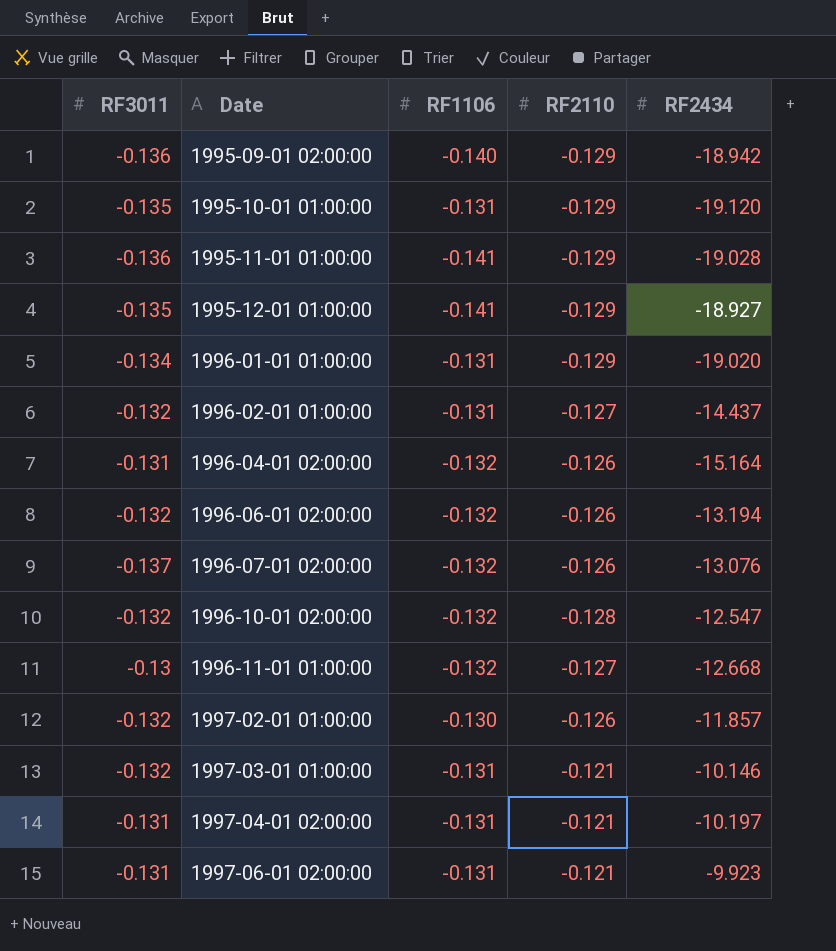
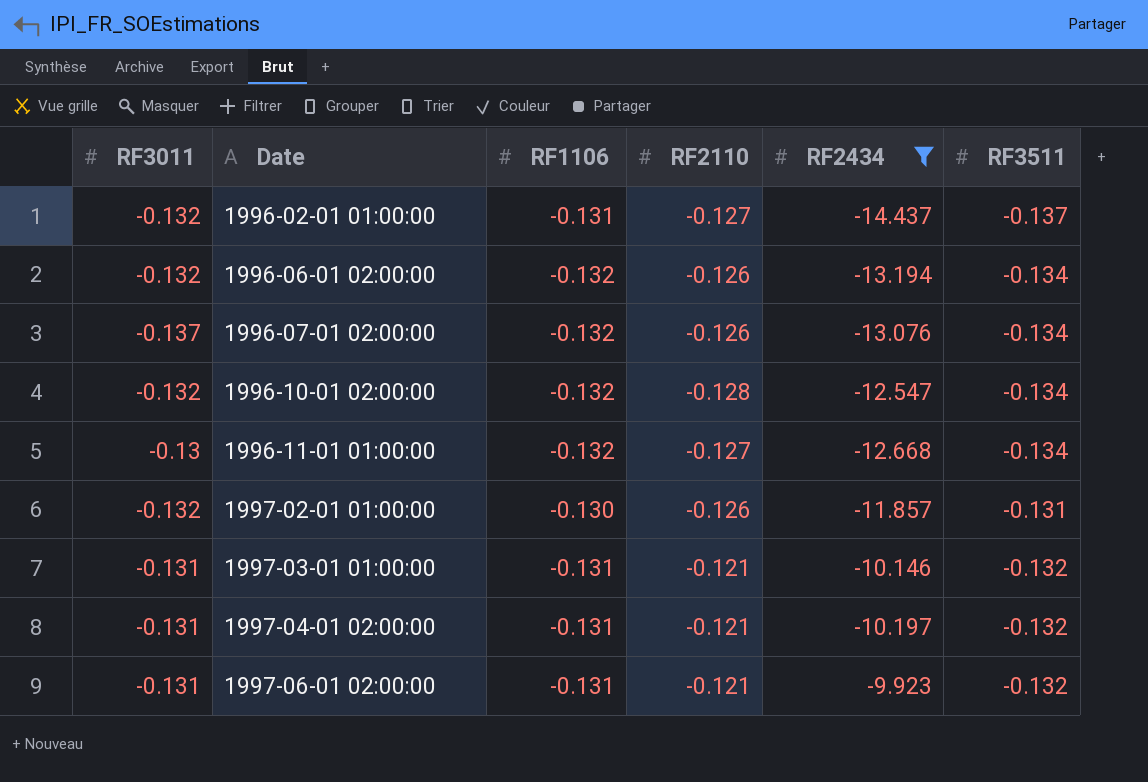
filter: none -> RF2434 >= -14.437
column RF3511 | position: none -> 6
1997-03-01 01:00:00 | RF3011: -0.132 -> -0.131

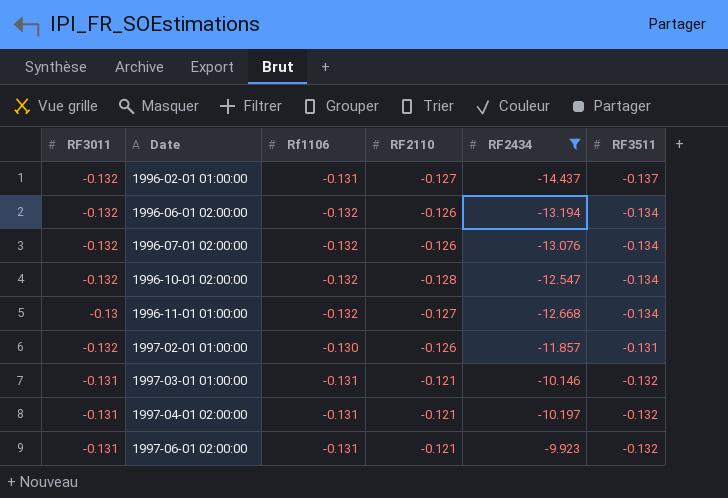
column name: RF1106 -> Rf1106
1996-07-01 02:00:00 | RF3011: -0.137 -> -0.132

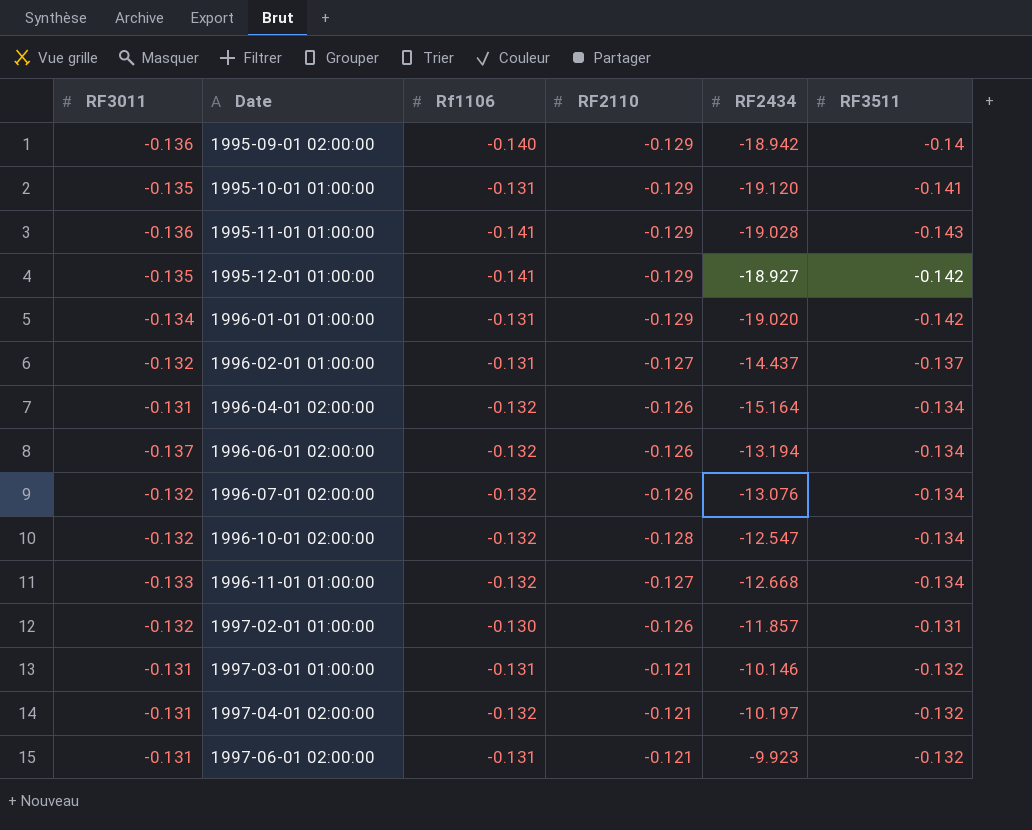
filter: RF2434 >= -14.437 -> none
1996-06-01 02:00:00 | RF3011: -0.132 -> -0.137
1996-11-01 01:00:00 | RF3011: -0.13 -> -0.133
1997-04-01 02:00:00 | Rf1106: -0.131 -> -0.132

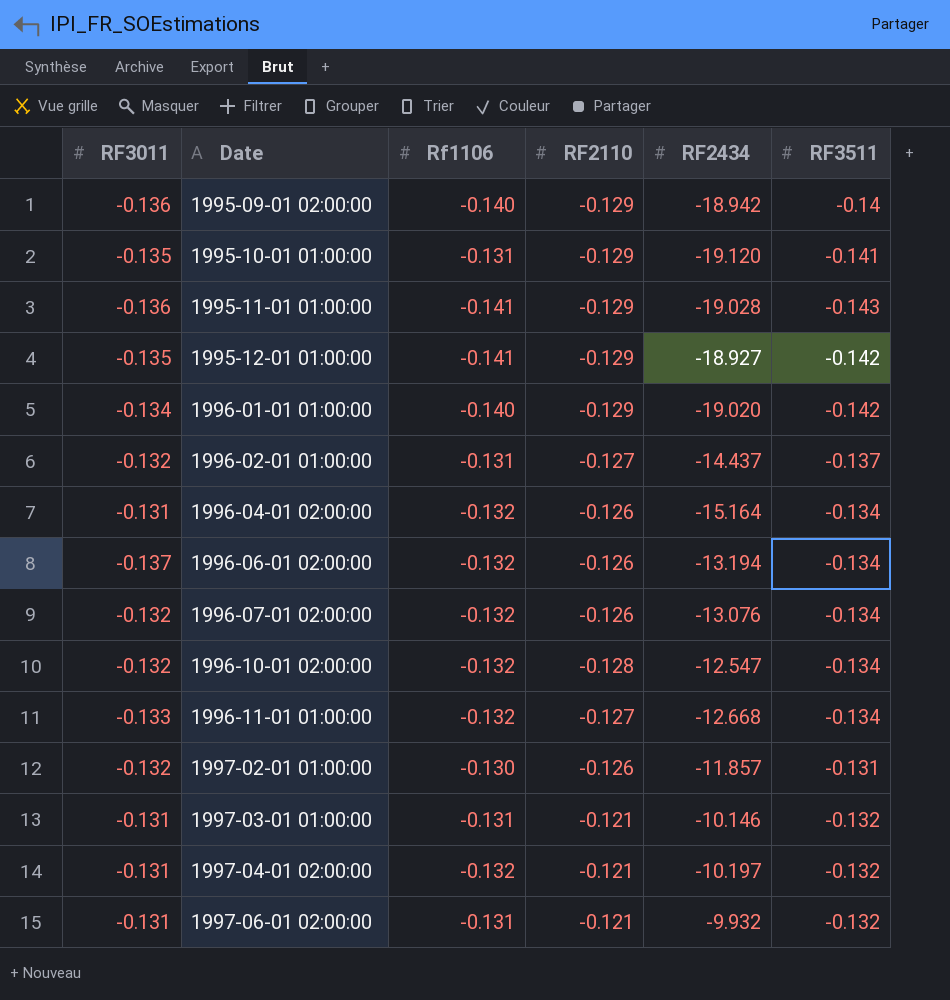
1996-01-01 01:00:00 | Rf1106: -0.131 -> -0.140
1997-06-01 02:00:00 | RF2434: -9.923 -> -9.932

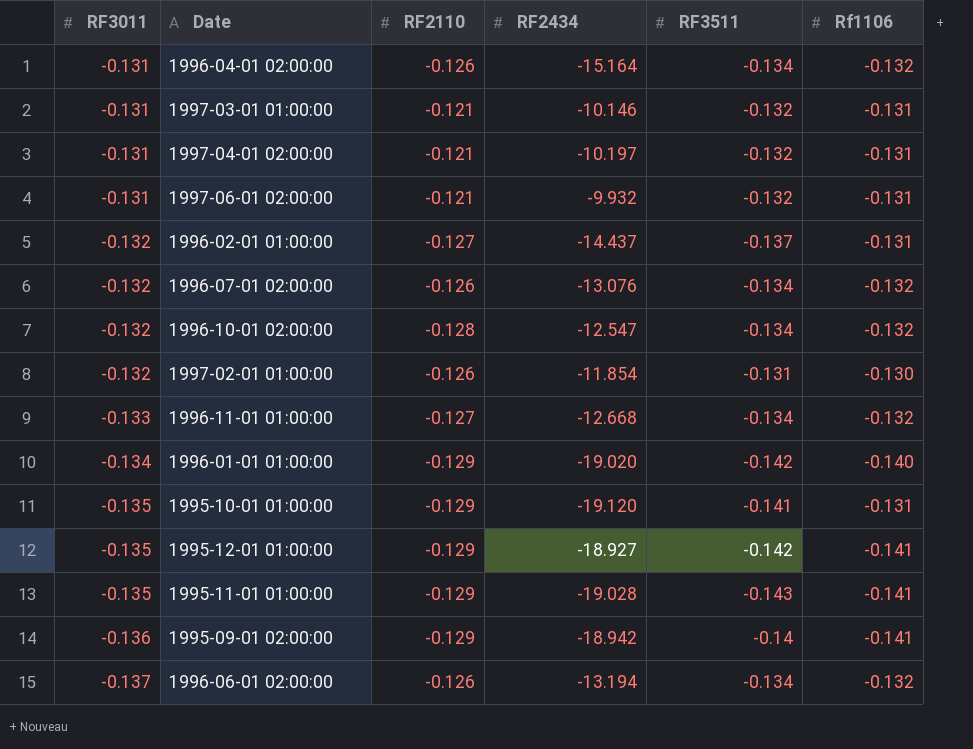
row order: Date ascending -> RF3011 descending
column Rf1106 | position: 3 -> 6
1997-04-01 02:00:00 | Rf1106: -0.132 -> -0.131
1997-02-01 01:00:00 | RF2434: -11.857 -> -11.854
1995-11-01 01:00:00 | RF3011: -0.136 -> -0.135
1995-09-01 02:00:00 | Rf1106: -0.140 -> -0.141

